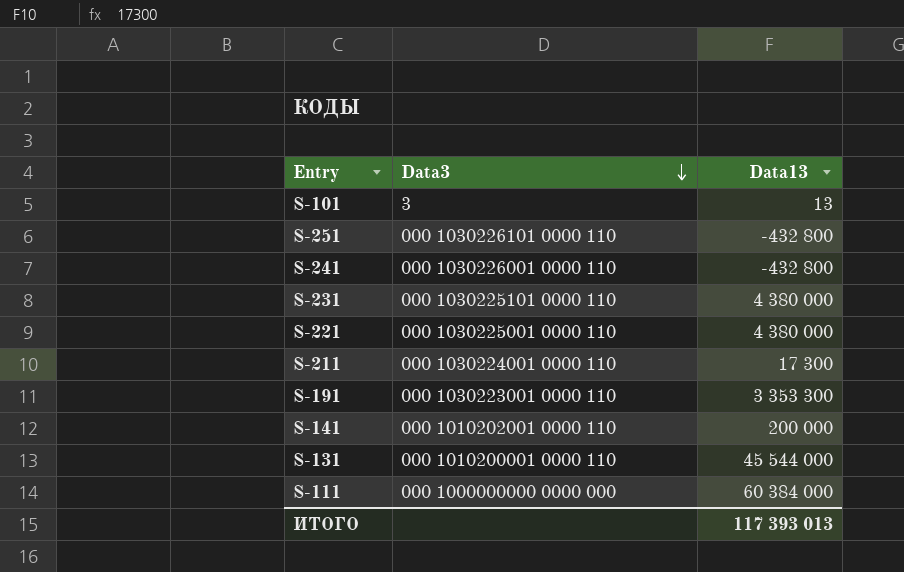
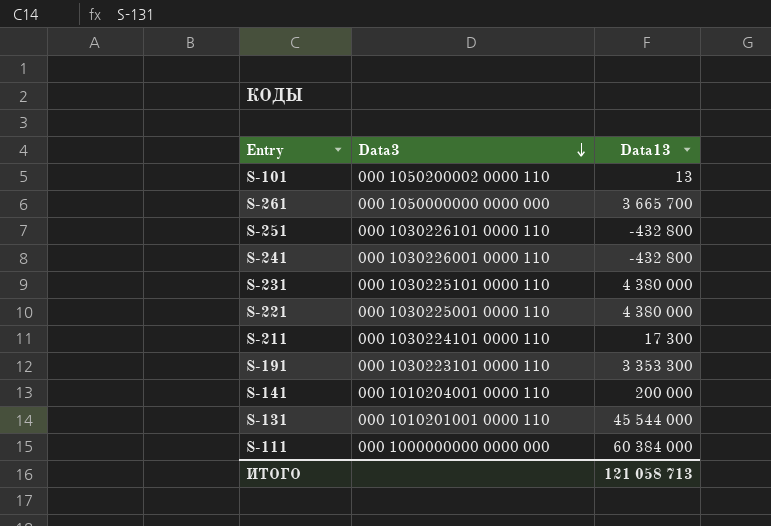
S-101 | Data3: 3 -> 000 1050200002 0000 110
row S-261: none -> 000 1050000000 0000 000 | 3 665 700
S-211 | Data3: 000 1030224001 0000 110 -> 000 1030224101 0000 110
S-191 | Data3: 000 1030223001 0000 110 -> 000 1030223101 0000 110
S-141 | Data3: 000 1010202001 0000 110 -> 000 1010204001 0000 110
S-131 | Data3: 000 1010200001 0000 110 -> 000 1010201001 0000 110
ИТОГО | Data13: 117 393 013 -> 121 058 713

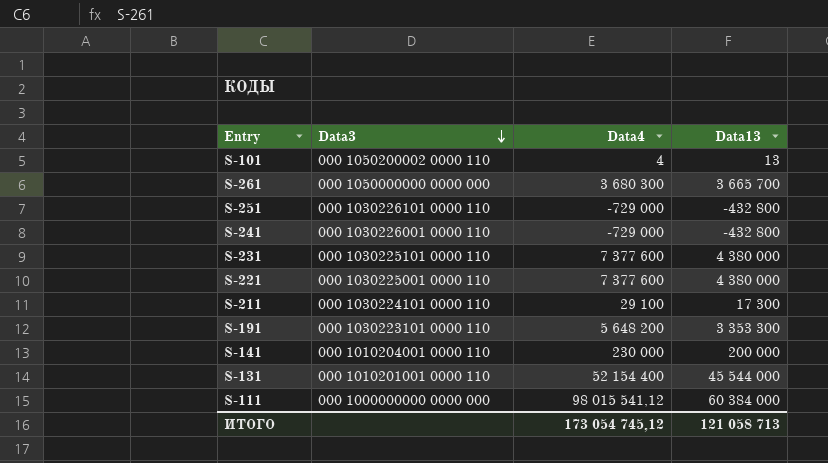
column Data4 | position: none -> 3

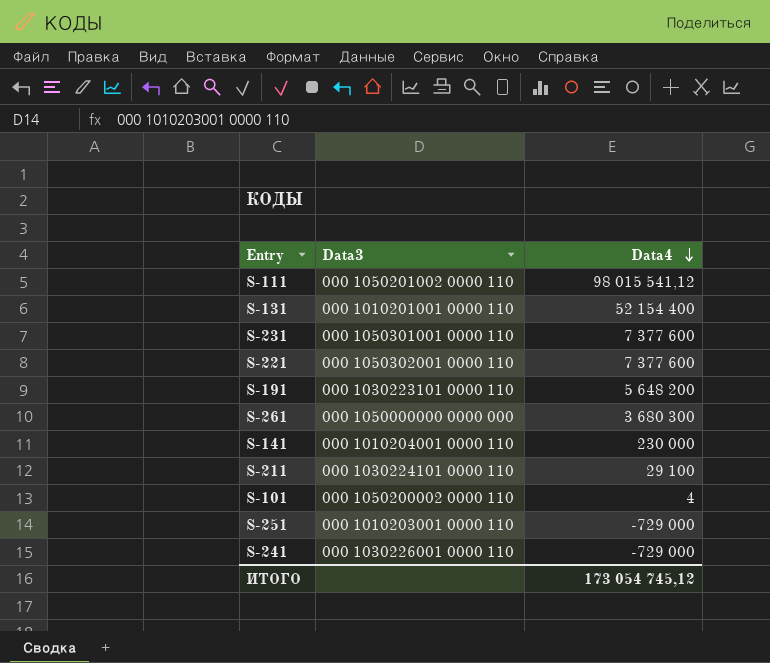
row order: Data3 descending -> Data4 descending
column Data13 | position: 4 -> none
S-111 | Data3: 000 1000000000 0000 000 -> 000 1050201002 0000 110
S-231 | Data3: 000 1030225101 0000 110 -> 000 1050301001 0000 110
S-221 | Data3: 000 1030225001 0000 110 -> 000 1050302001 0000 110
S-251 | Data3: 000 1030226101 0000 110 -> 000 1010203001 0000 110

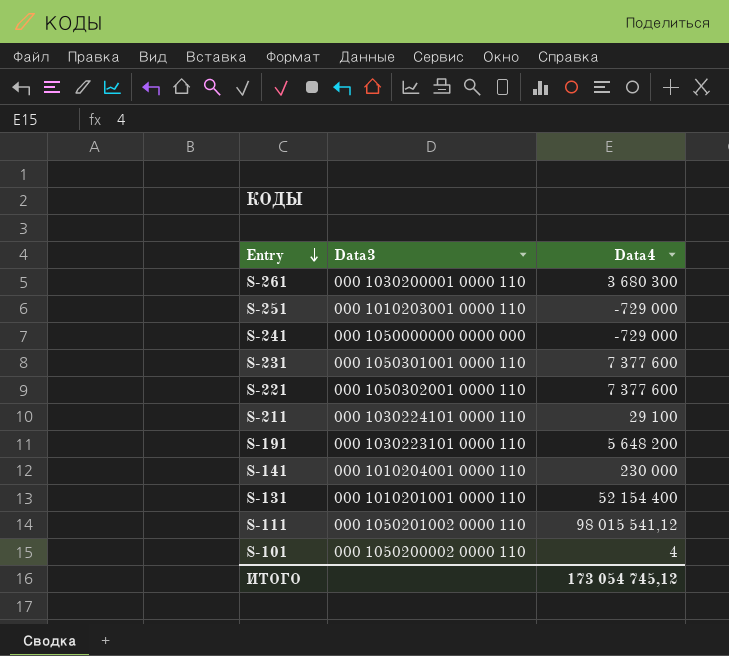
row order: Data4 descending -> Entry descending
S-261 | Data3: 000 1050000000 0000 000 -> 000 1030200001 0000 110
S-241 | Data3: 000 1030226001 0000 110 -> 000 1050000000 0000 000

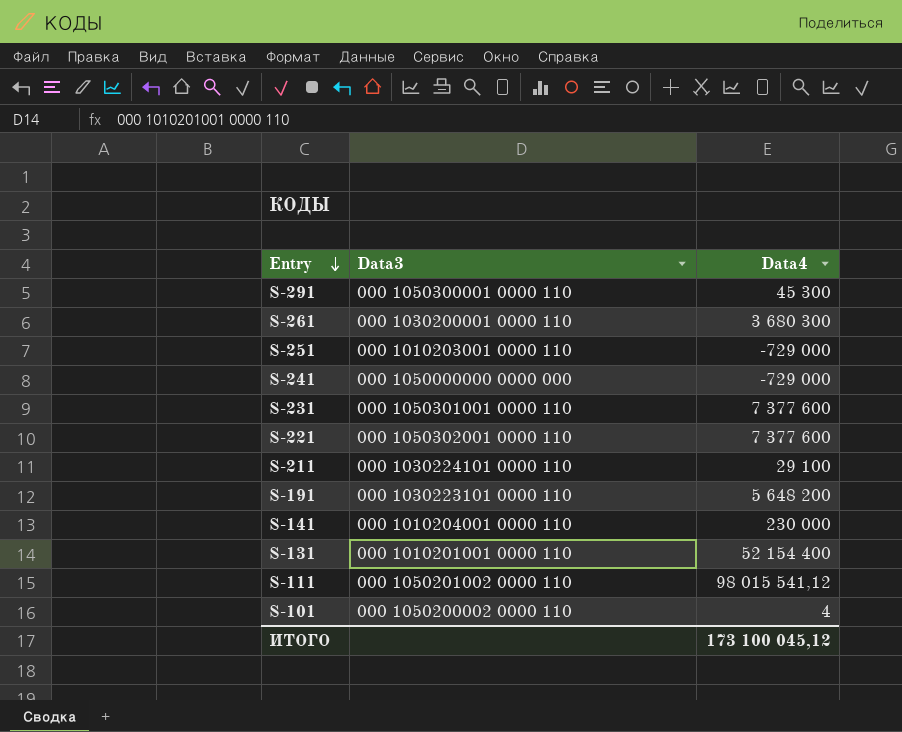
row S-291: none -> 000 1050300001 0000 110 | 45 300
ИТОГО | Data4: 173 054 745,12 -> 173 100 045,12

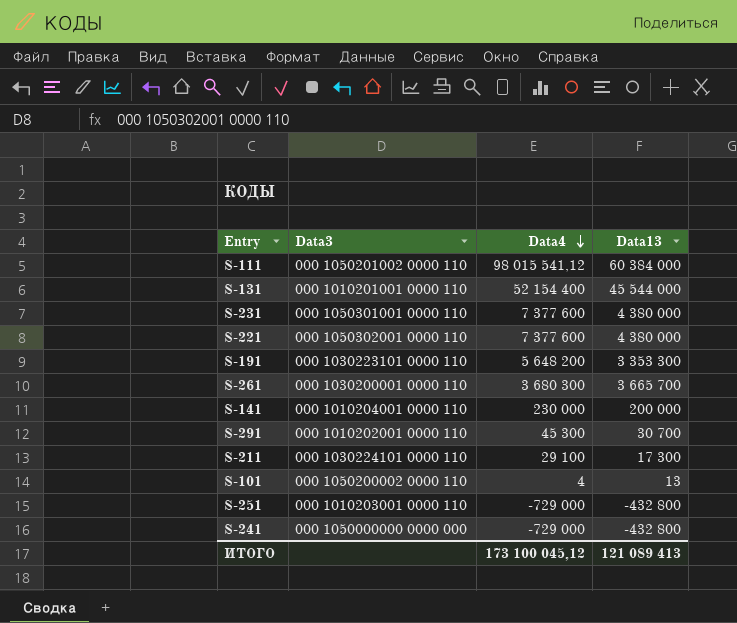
row order: Entry descending -> Data4 descending
column Data13 | position: none -> 4
S-291 | Data3: 000 1050300001 0000 110 -> 000 1010202001 0000 110

